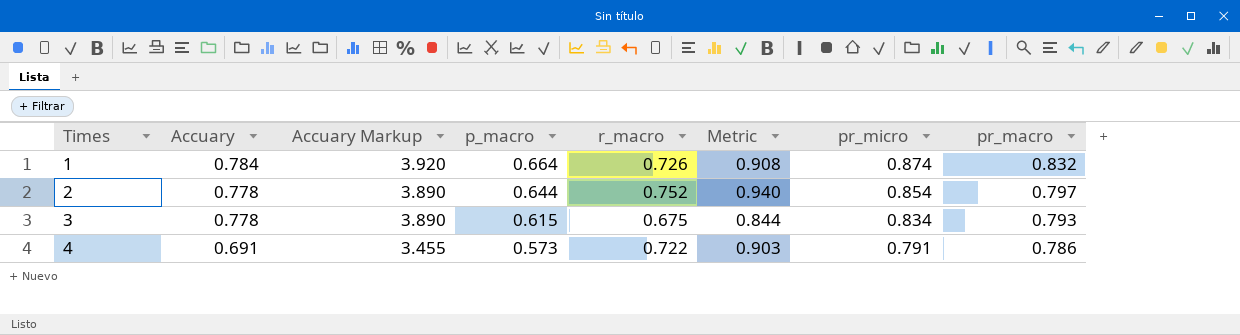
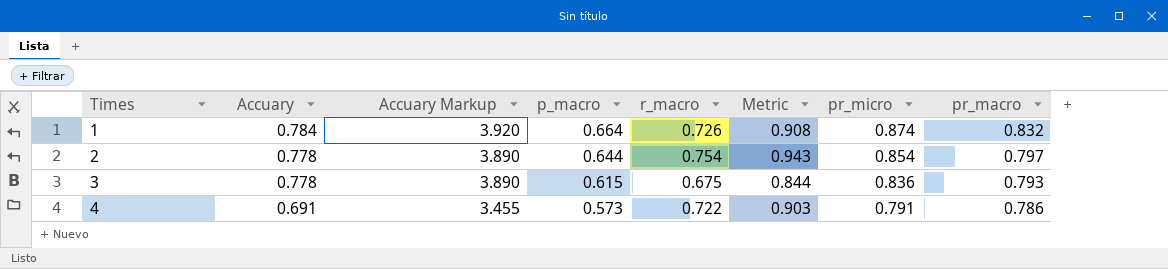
2 | r_macro: 0.752 -> 0.754
2 | Metric: 0.940 -> 0.943
3 | pr_micro: 0.834 -> 0.836

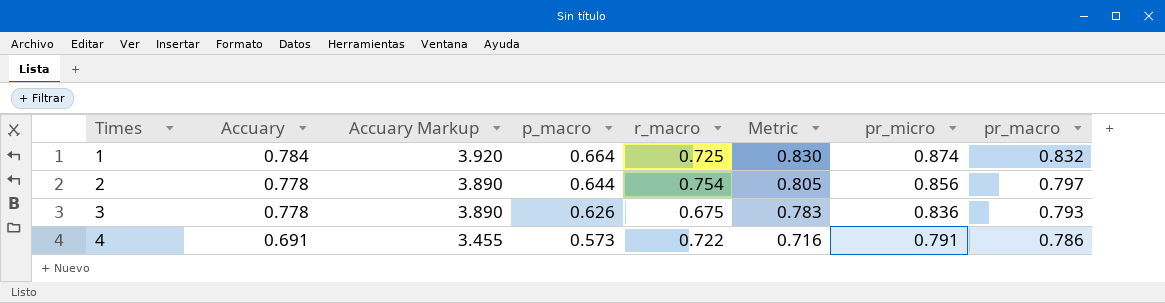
column Metric | formula: [r_macro] * 1.25 -> [p_macro] * 1.25
1 | r_macro: 0.726 -> 0.725
2 | pr_micro: 0.854 -> 0.856
3 | p_macro: 0.615 -> 0.626

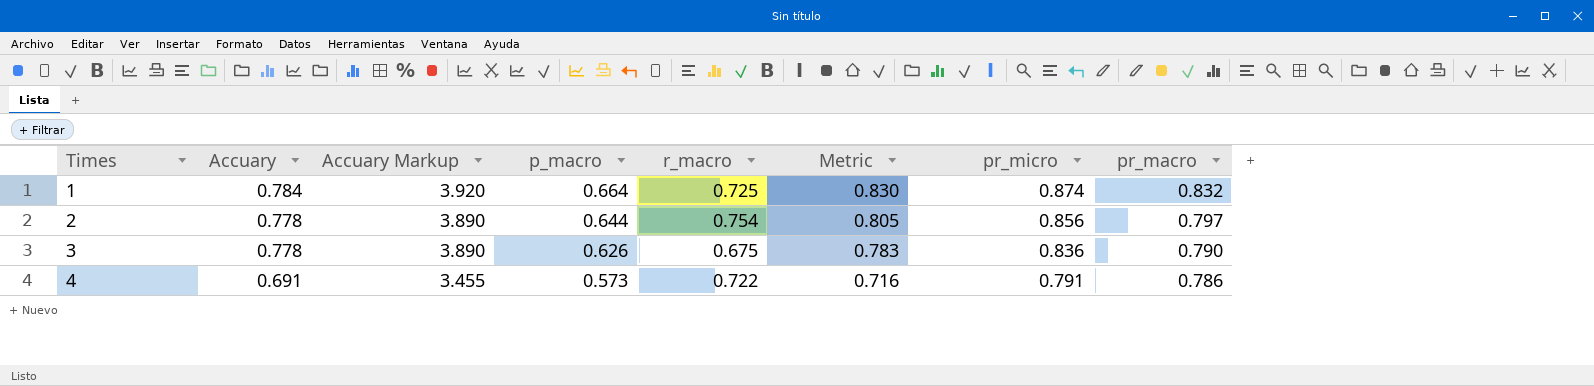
3 | pr_macro: 0.793 -> 0.790

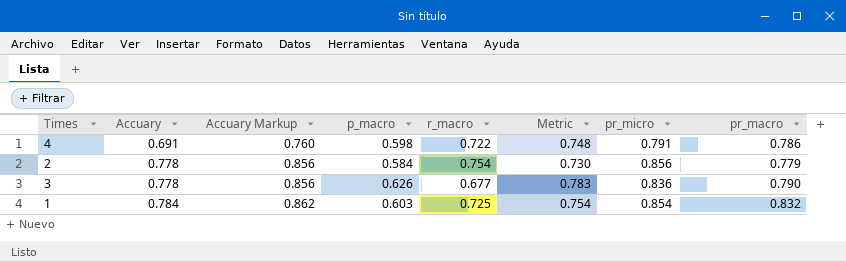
row order: Times ascending -> Accuary ascending
column Accuary Markup | formula: [Accuary] * 5 -> [Accuary] * 1.1
4 | p_macro: 0.573 -> 0.598
4 | Metric: 0.716 -> 0.748
2 | p_macro: 0.644 -> 0.584
2 | Metric: 0.805 -> 0.730
2 | pr_macro: 0.797 -> 0.779
3 | r_macro: 0.675 -> 0.677
1 | p_macro: 0.664 -> 0.603
1 | Metric: 0.830 -> 0.754
1 | pr_micro: 0.874 -> 0.854

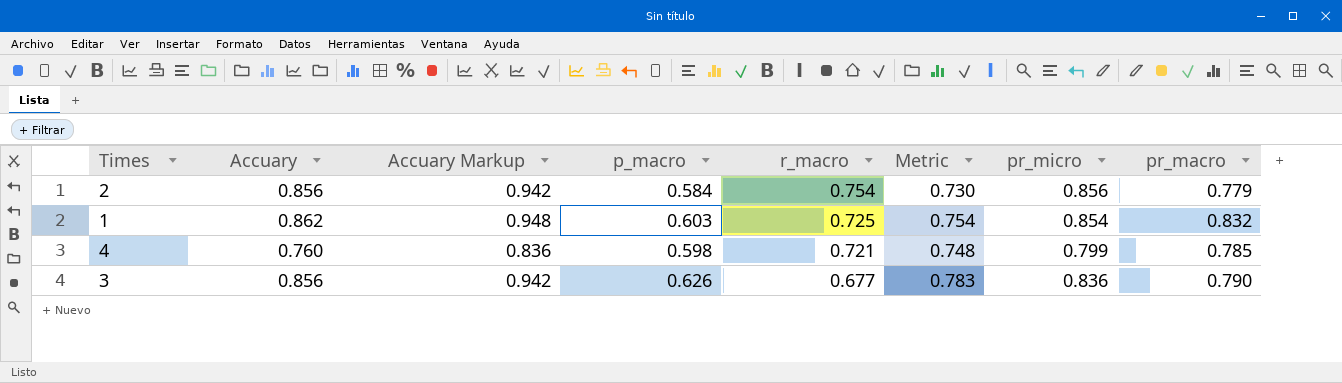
row order: Accuary ascending -> r_macro descending
2 | Accuary: 0.778 -> 0.856
2 | Accuary Markup: 0.856 -> 0.942
1 | Accuary: 0.784 -> 0.862
1 | Accuary Markup: 0.862 -> 0.948
4 | Accuary: 0.691 -> 0.760
4 | Accuary Markup: 0.760 -> 0.836
4 | r_macro: 0.722 -> 0.721
4 | pr_micro: 0.791 -> 0.799
4 | pr_macro: 0.786 -> 0.785
3 | Accuary: 0.778 -> 0.856
3 | Accuary Markup: 0.856 -> 0.942

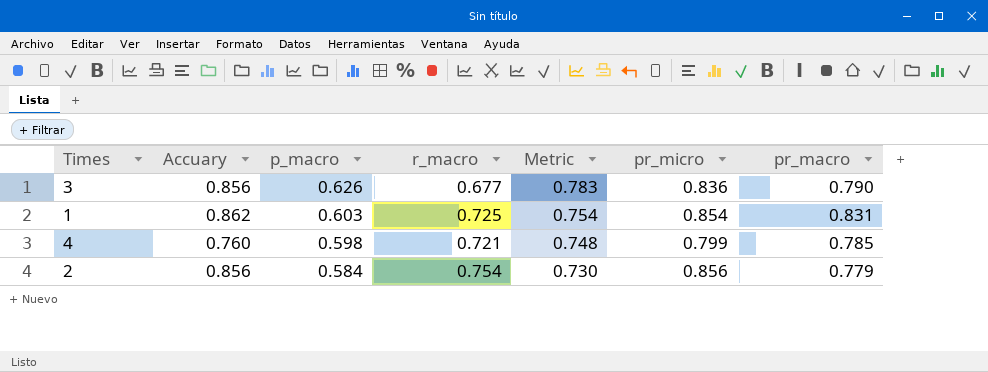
row order: r_macro descending -> p_macro descending
column Accuary Markup | formula: [Accuary] * 1.1 -> none
1 | pr_macro: 0.832 -> 0.831

